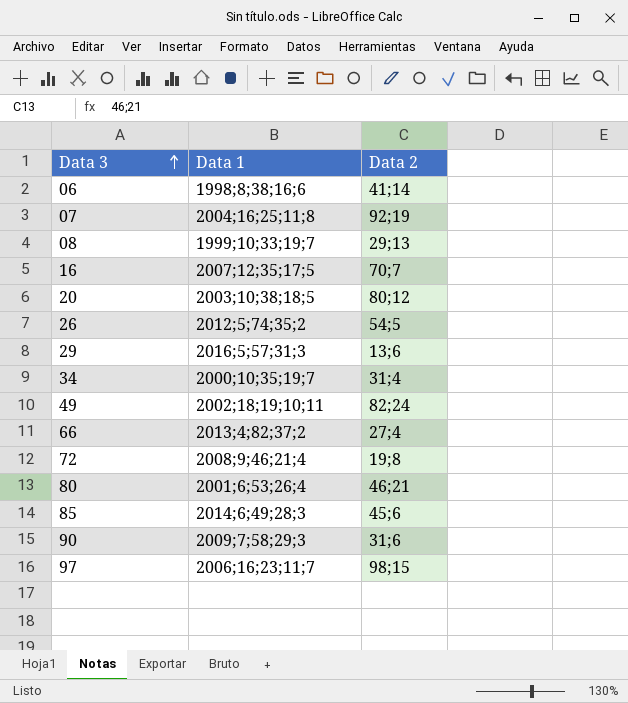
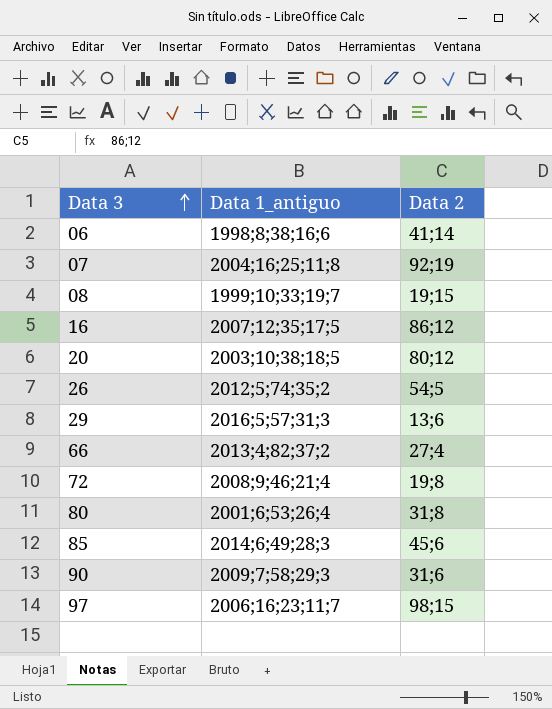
column name: Data 1 -> Data 1_antiguo
row 34: 2000;10;35;19;7 | 31;4 -> none
row 49: 2002;18;19;10;11 | 82;24 -> none
08 | Data 2: 29;13 -> 19;15
16 | Data 2: 70;7 -> 86;12
80 | Data 2: 46;21 -> 31;8

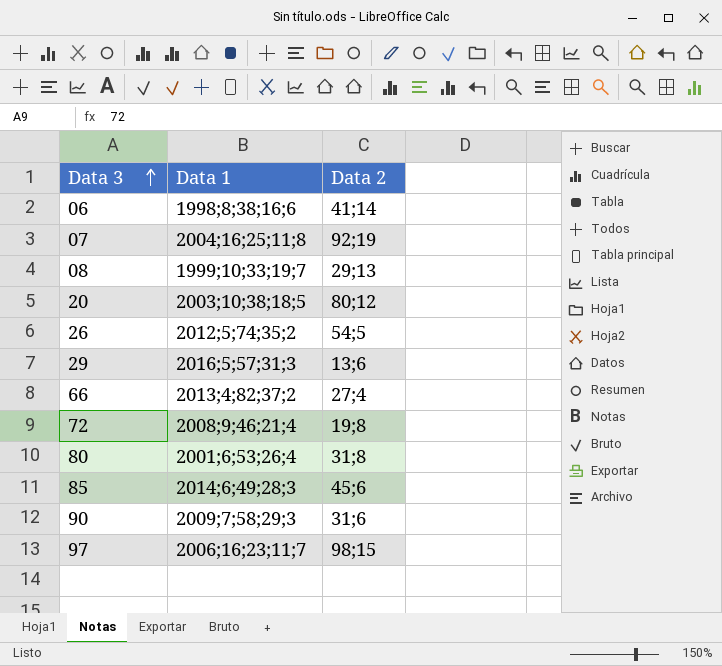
column name: Data 1_antiguo -> Data 1
row 16: 2007;12;35;17;5 | 86;12 -> none
08 | Data 2: 19;15 -> 29;13

